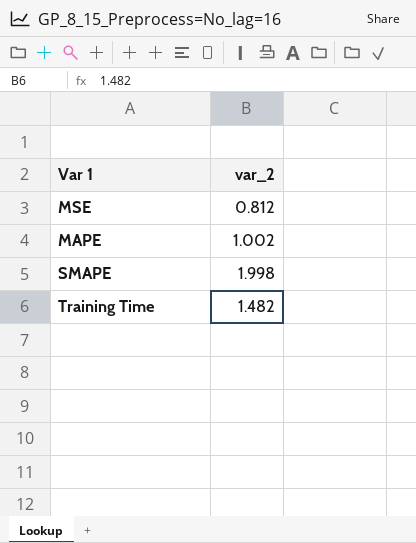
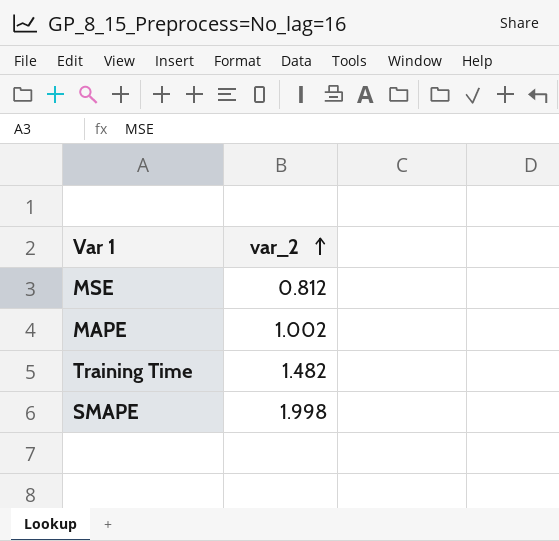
row order: none -> var_2 ascending

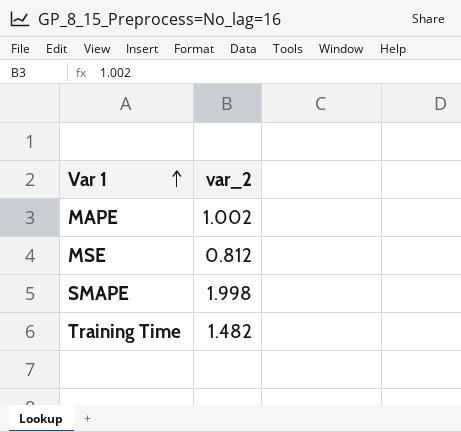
row order: var_2 ascending -> Var 1 ascending

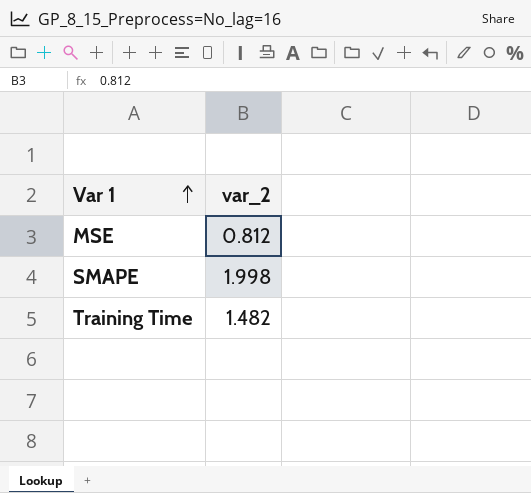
row MAPE: 1.002 -> none

